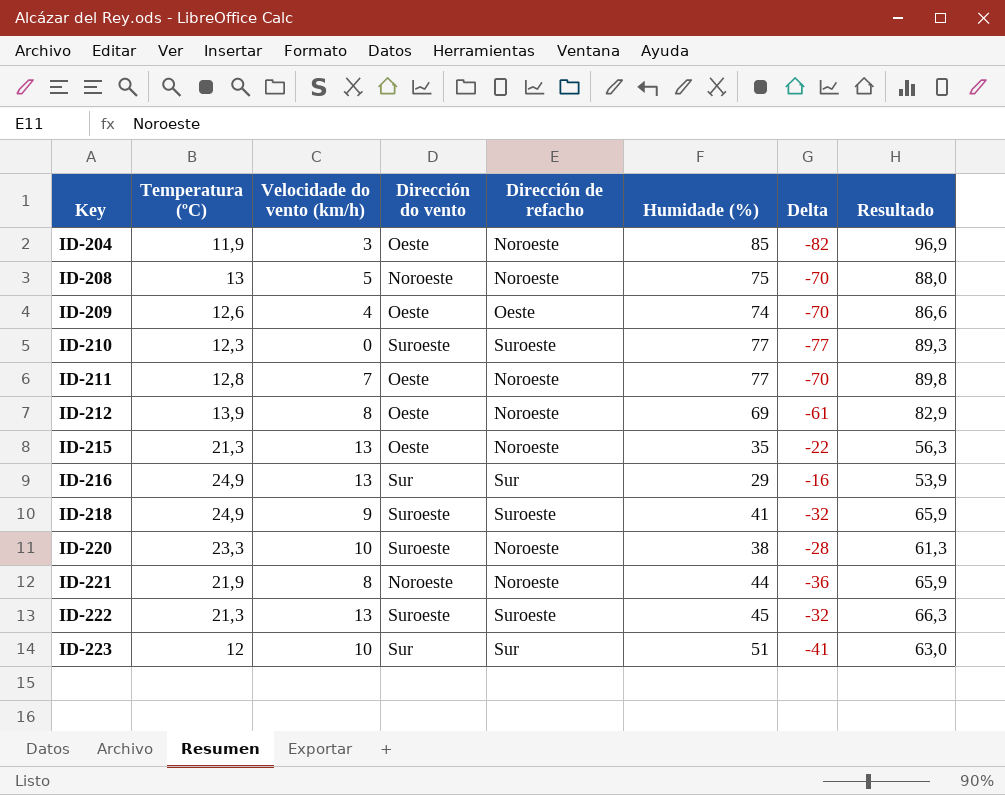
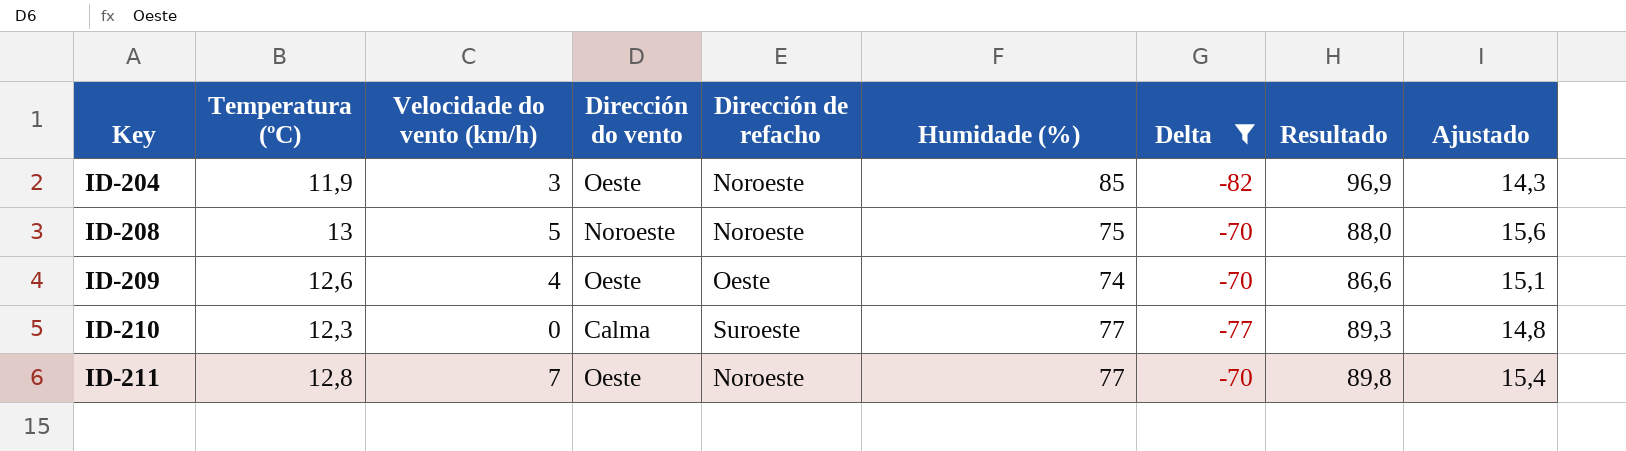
filter: none -> Delta <= -70
column Ajustado | formula: none -> [Temperatura (ºC)] * 1,2
ID-210 | Dirección do vento: Suroeste -> Calma

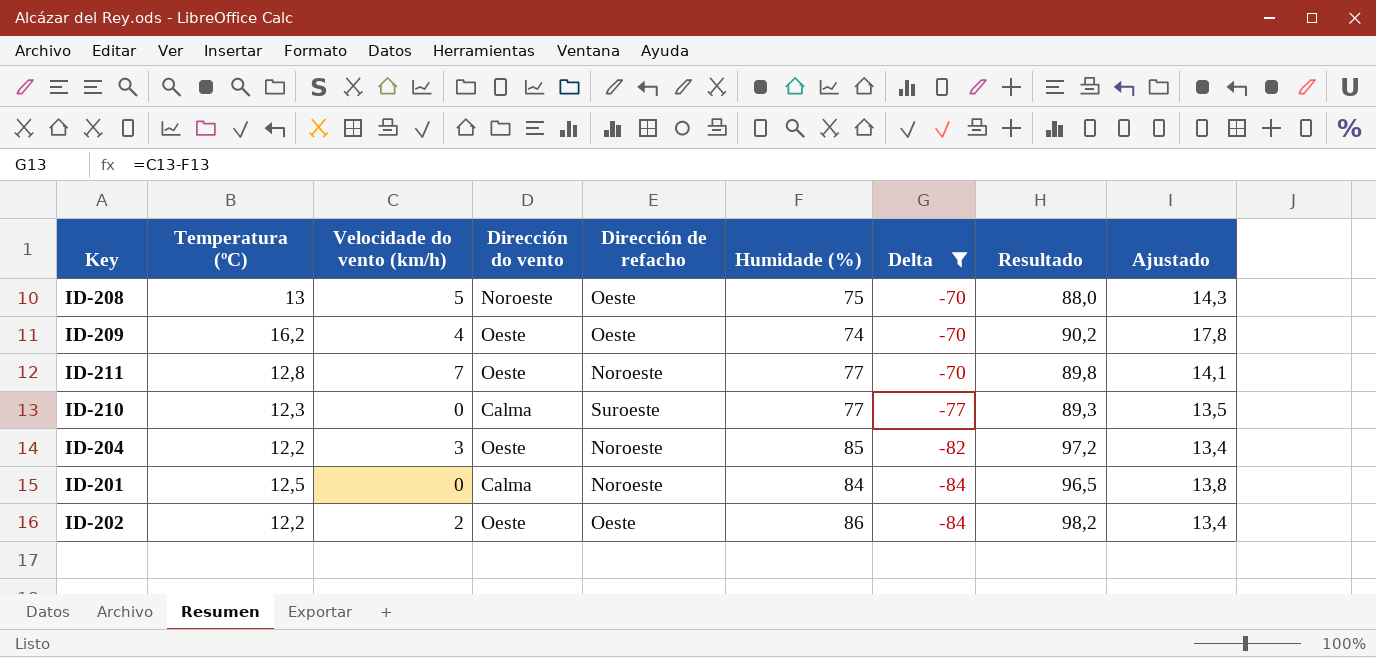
row order: Key ascending -> Delta descending
column Ajustado | formula: [Temperatura (ºC)] * 1,2 -> [Temperatura (ºC)] * 1,1
ID-208 | Dirección de refacho: Noroeste -> Oeste
ID-209 | Temperatura (ºC): 12,6 -> 16,2
ID-209 | Resultado: 86,6 -> 90,2
ID-204 | Temperatura (ºC): 11,9 -> 12,2
ID-204 | Resultado: 96,9 -> 97,2
row ID-201: none -> 12,5 | 0 | Calma | Noroeste | 84 | -84 | 96,5 | 13,8
row ID-202: none -> 12,2 | 2 | Oeste | Oeste | 86 | -84 | 98,2 | 13,4

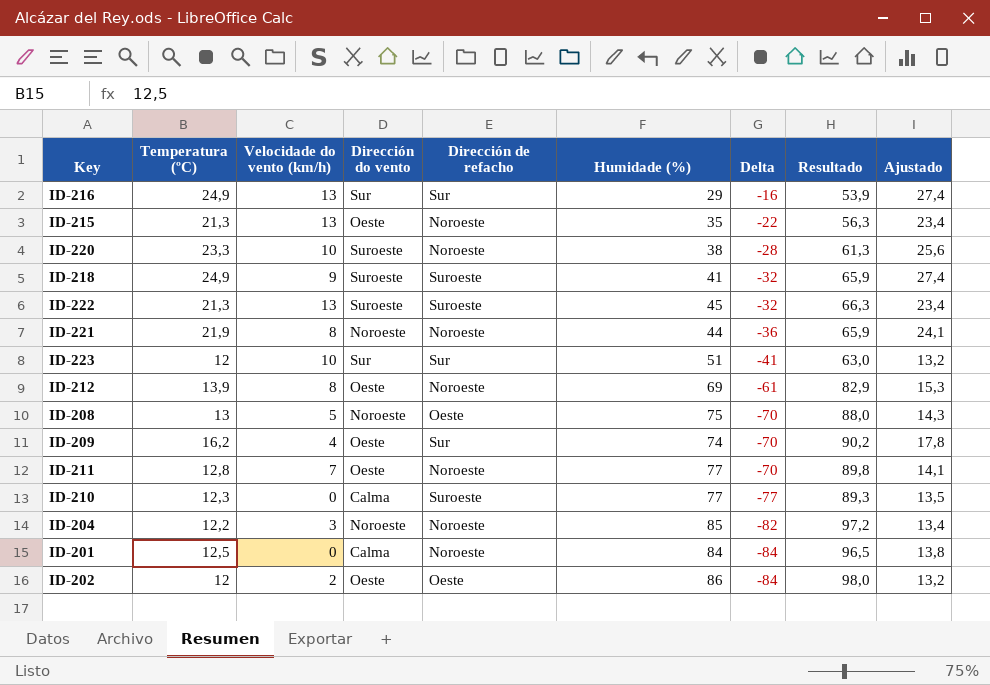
filter: Delta <= -70 -> none
ID-209 | Dirección de refacho: Oeste -> Sur
ID-204 | Dirección do vento: Oeste -> Noroeste
ID-202 | Temperatura (ºC): 12,2 -> 12
ID-202 | Resultado: 98,2 -> 98,0
ID-202 | Ajustado: 13,4 -> 13,2

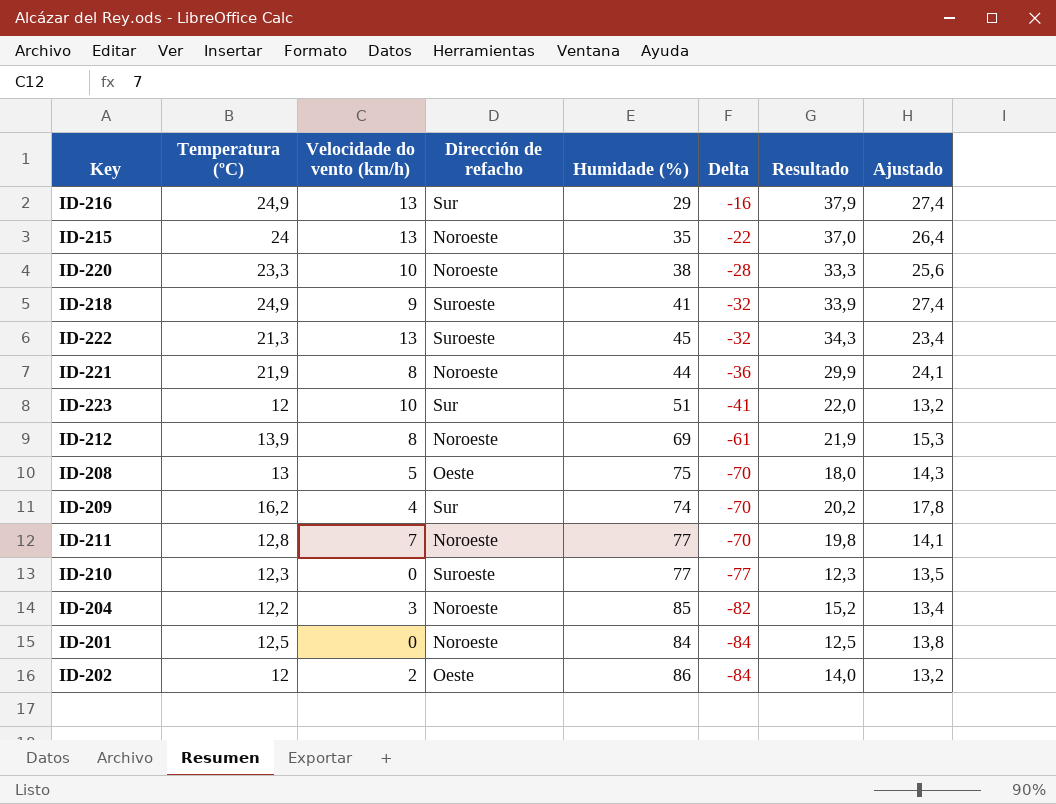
column Dirección do vento | position: 4 -> none
column Resultado | formula: [Temperatura (ºC)] + [Humidade (%)] -> [Temperatura (ºC)] + [Velocidade do vento (km/h)]
ID-215 | Temperatura (ºC): 21,3 -> 24
ID-215 | Ajustado: 23,4 -> 26,4

